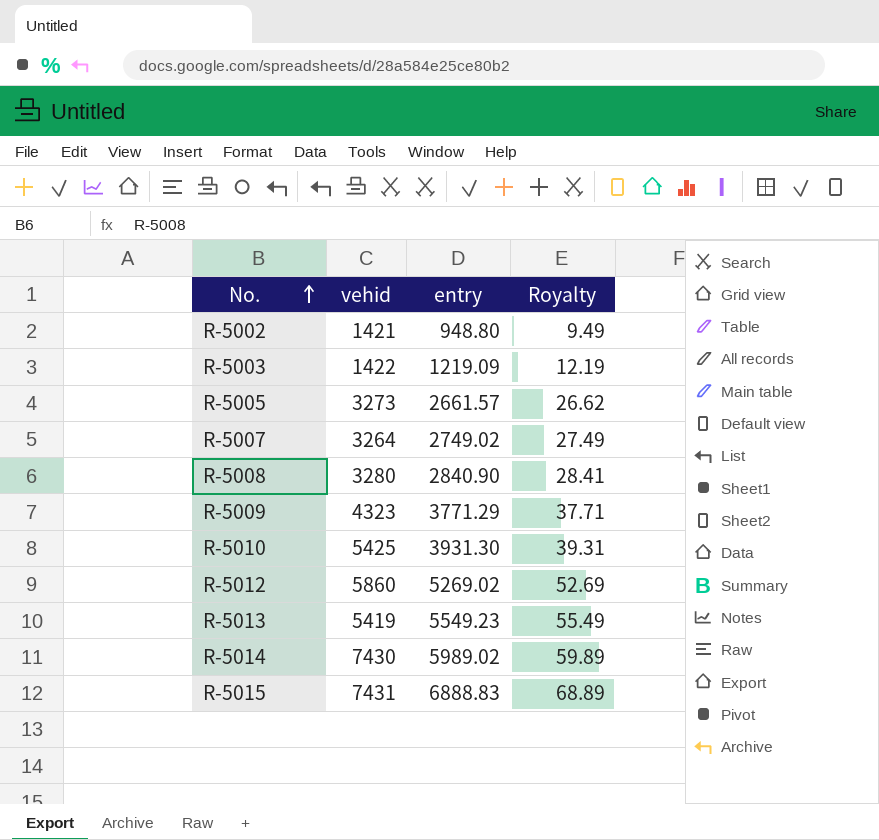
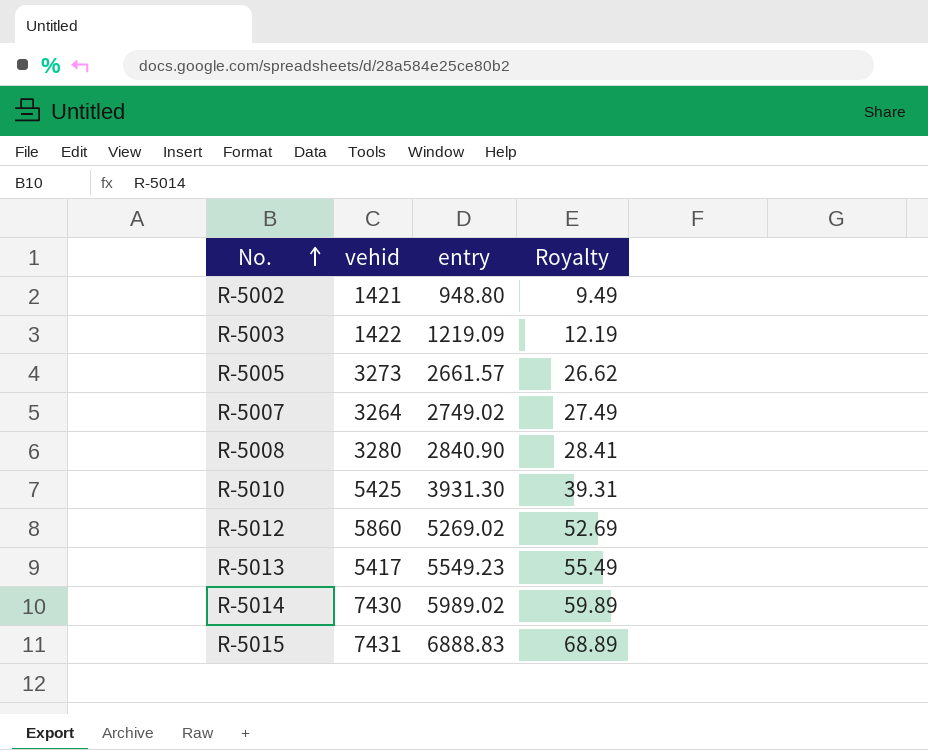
row R-5009: 4323 | 3771.29 | 37.71 -> none
R-5013 | vehid: 5419 -> 5417

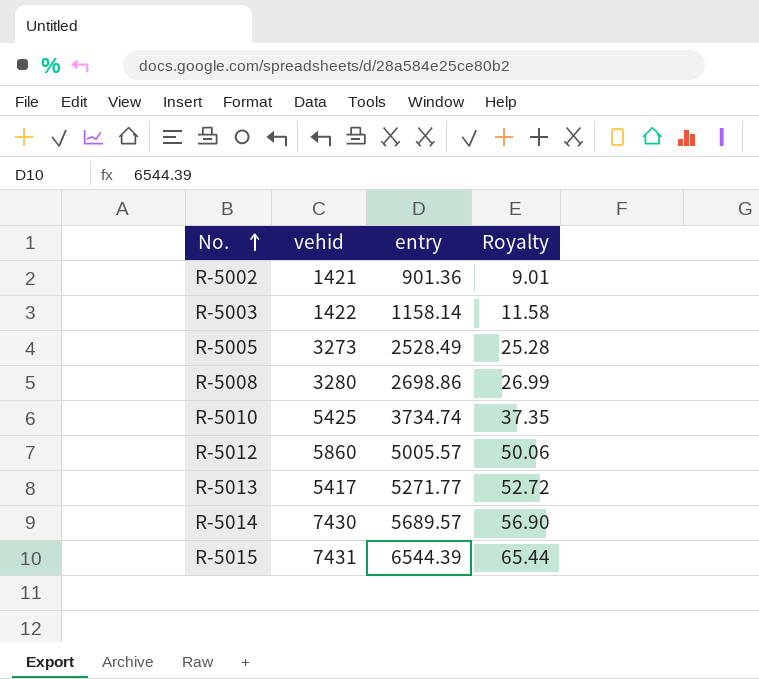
row R-5007: 3264 | 2749.02 | 27.49 -> none
R-5002 | entry: 948.80 -> 901.36
R-5002 | Royalty: 9.49 -> 9.01
R-5003 | entry: 1219.09 -> 1158.14
R-5003 | Royalty: 12.19 -> 11.58
R-5005 | entry: 2661.57 -> 2528.49
R-5005 | Royalty: 26.62 -> 25.28
R-5008 | entry: 2840.90 -> 2698.86
R-5008 | Royalty: 28.41 -> 26.99
R-5010 | entry: 3931.30 -> 3734.74
R-5010 | Royalty: 39.31 -> 37.35
R-5012 | entry: 5269.02 -> 5005.57
R-5012 | Royalty: 52.69 -> 50.06
R-5013 | entry: 5549.23 -> 5271.77
R-5013 | Royalty: 55.49 -> 52.72
R-5014 | entry: 5989.02 -> 5689.57
R-5014 | Royalty: 59.89 -> 56.90
R-5015 | entry: 6888.83 -> 6544.39
R-5015 | Royalty: 68.89 -> 65.44

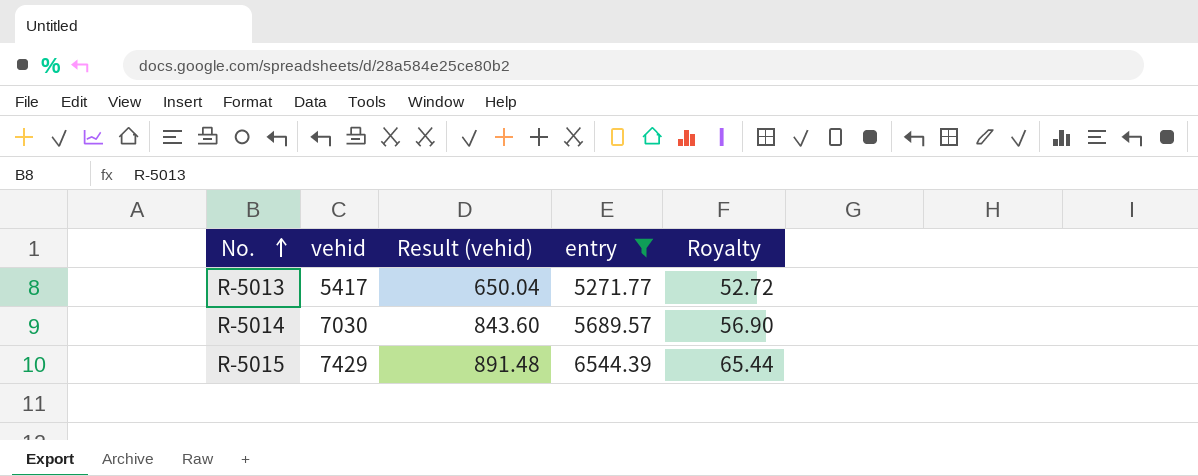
filter: none -> entry >= 5271.77
column Result (vehid) | formula: none -> [vehid] * 0.12
R-5014 | vehid: 7430 -> 7030
R-5015 | vehid: 7431 -> 7429

